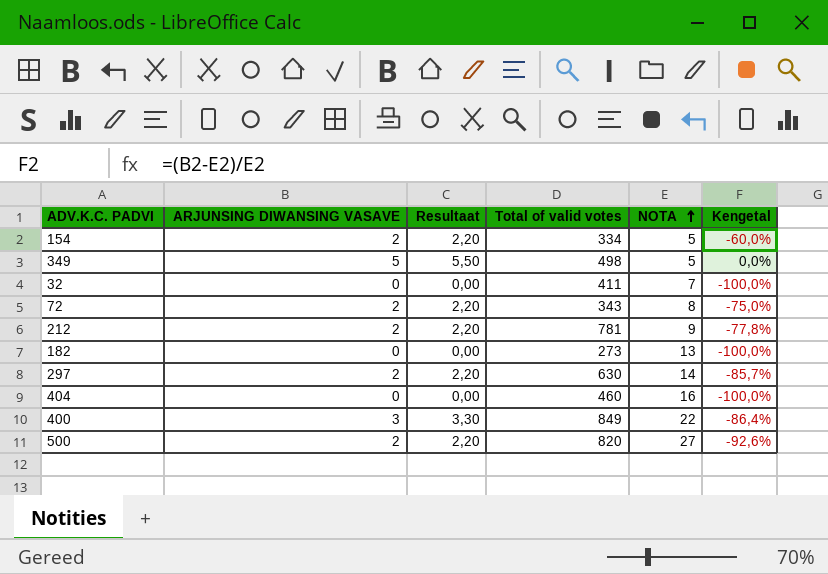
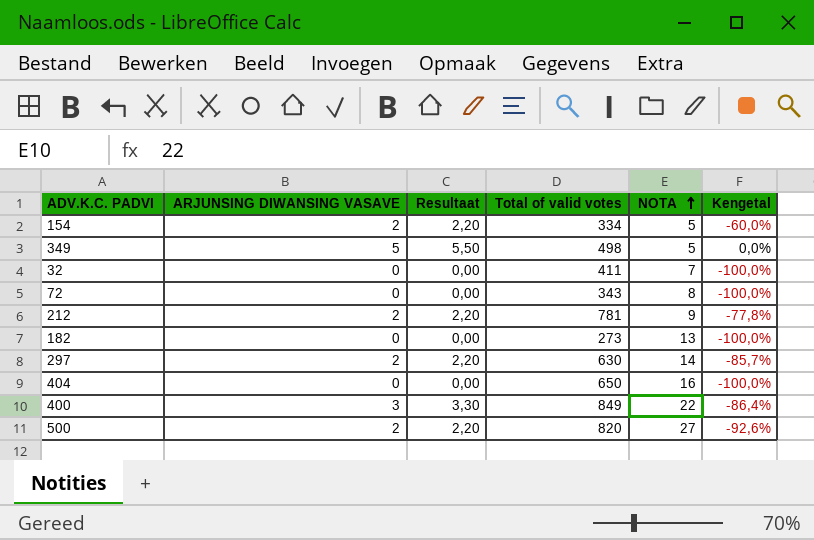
72 | ARJUNSING DIWANSING VASAVE: 2 -> 0
72 | Resultaat: 2,20 -> 0,00
72 | Kengetal: -75,0% -> -100,0%
404 | Total of valid votes: 460 -> 650

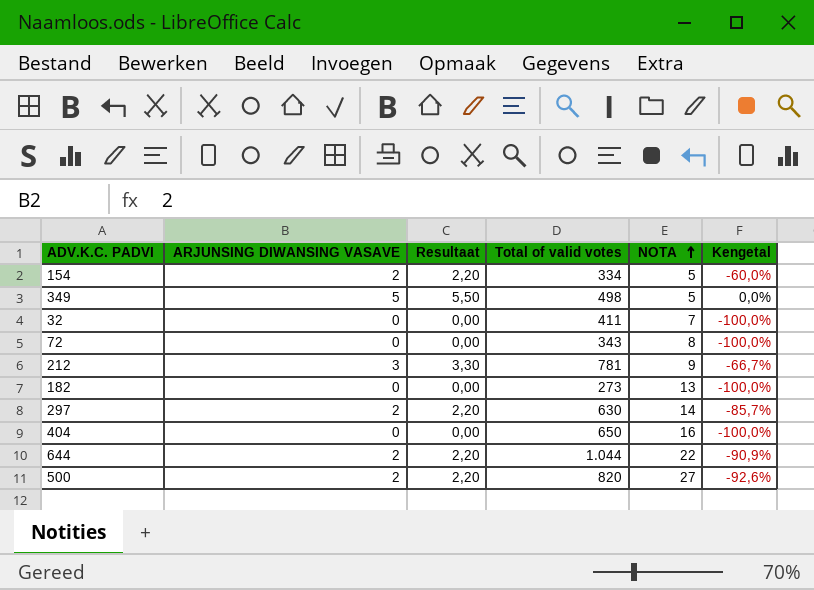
row 400: 3 | 3,30 | 849 | 22 | -86,4% -> none
212 | ARJUNSING DIWANSING VASAVE: 2 -> 3
212 | Resultaat: 2,20 -> 3,30
212 | Kengetal: -77,8% -> -66,7%
row 644: none -> 2 | 2,20 | 1.044 | 22 | -90,9%

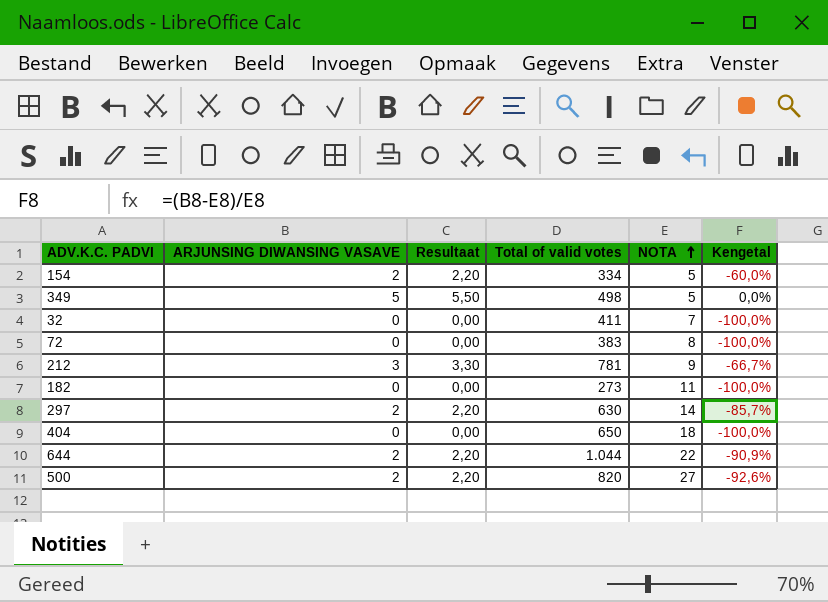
72 | Total of valid votes: 343 -> 383
182 | NOTA: 13 -> 11
404 | NOTA: 16 -> 18

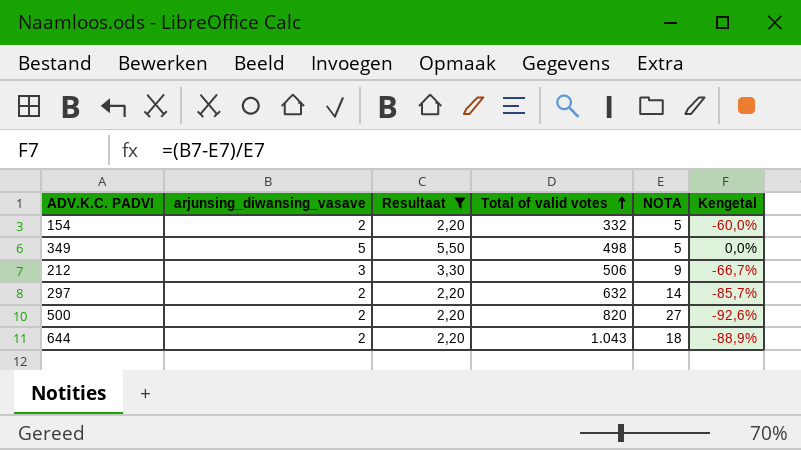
filter: none -> Resultaat != 0,00
row order: NOTA ascending -> Total of valid votes ascending
column name: ARJUNSING DIWANSING VASAVE -> arjunsing_diwansing_vasave
154 | Total of valid votes: 334 -> 332
212 | Total of valid votes: 781 -> 506
297 | Total of valid votes: 630 -> 632
644 | Total of valid votes: 1.044 -> 1.043
644 | NOTA: 22 -> 18
644 | Kengetal: -90,9% -> -88,9%

